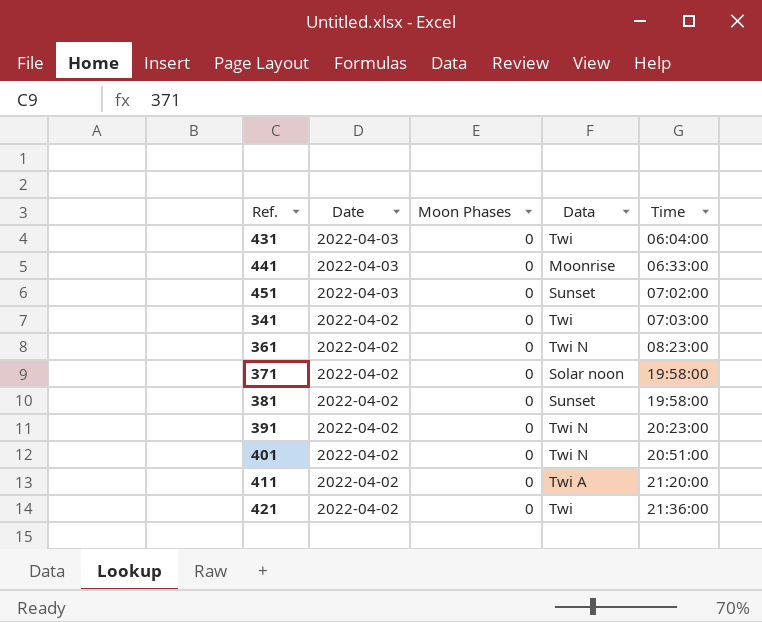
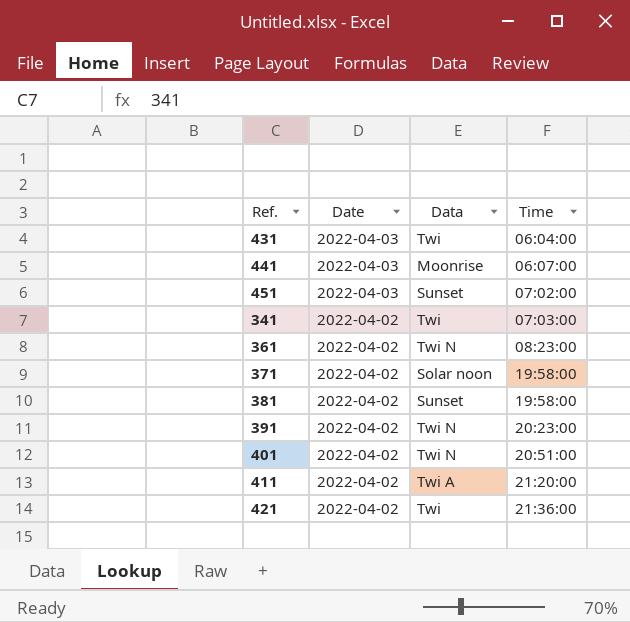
column Moon Phases | position: 3 -> none
441 | Time: 06:33:00 -> 06:07:00

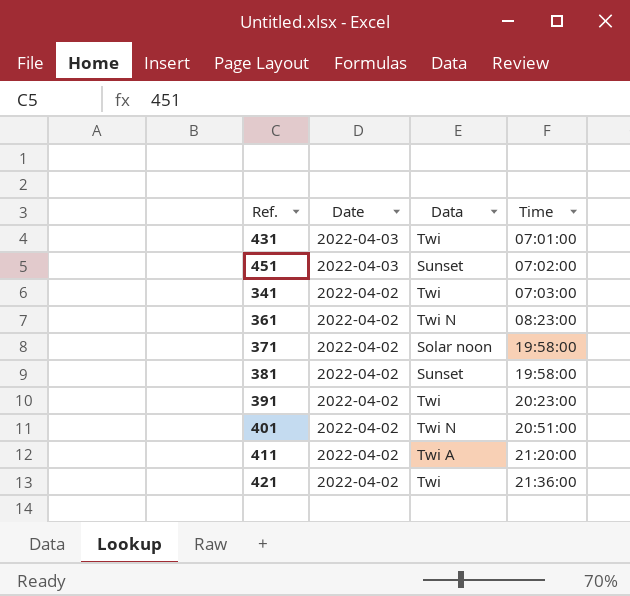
row 441: 2022-04-03 | Moonrise | 06:07:00 -> none
431 | Time: 06:04:00 -> 07:01:00
391 | Data: Twi N -> Twi

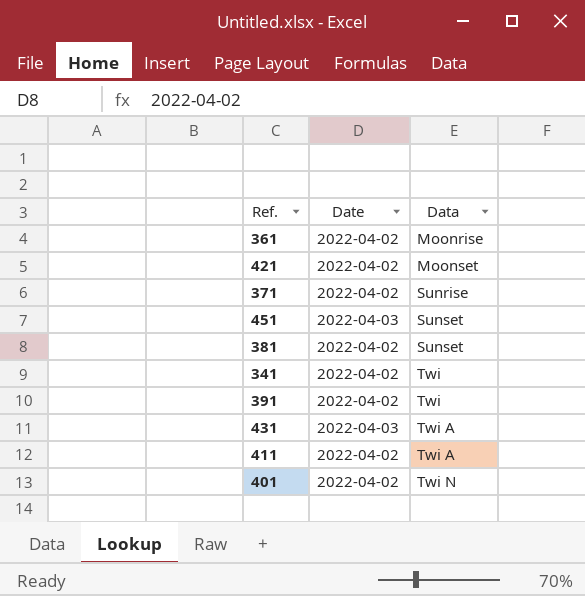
row order: Date descending -> Data ascending
column Time | position: 4 -> none
361 | Data: Twi N -> Moonrise
421 | Data: Twi -> Moonset
371 | Data: Solar noon -> Sunrise
431 | Data: Twi -> Twi A

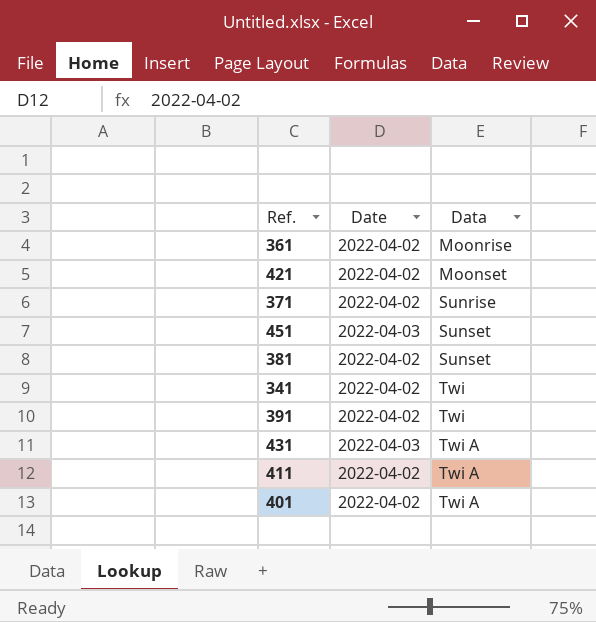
401 | Data: Twi N -> Twi A

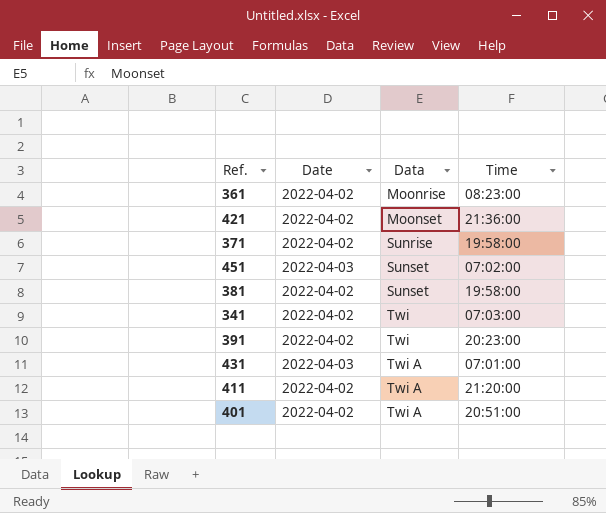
column Time | position: none -> 4

